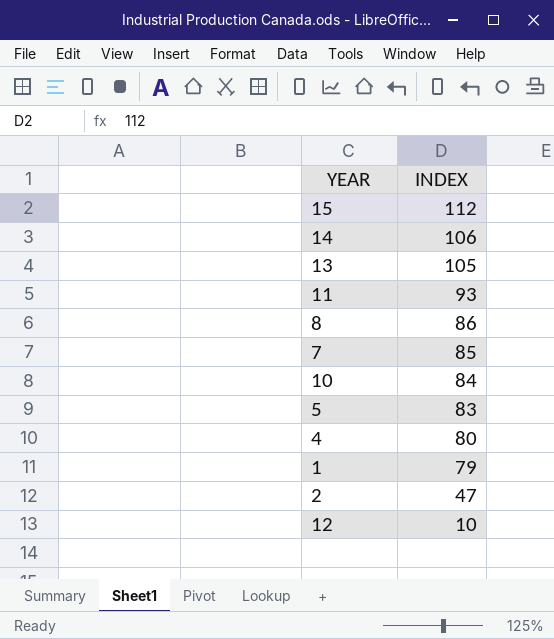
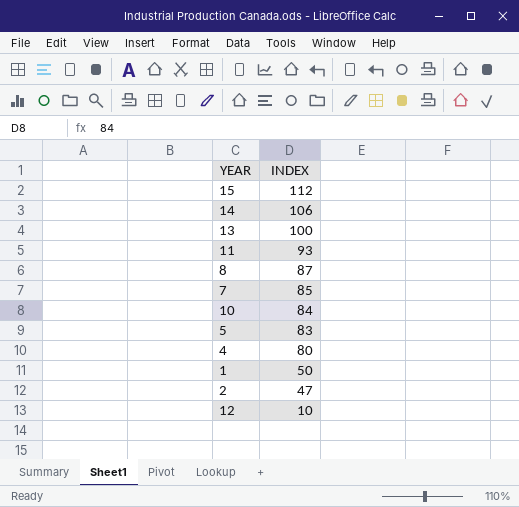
13 | INDEX: 105 -> 100
8 | INDEX: 86 -> 87
1 | INDEX: 79 -> 50

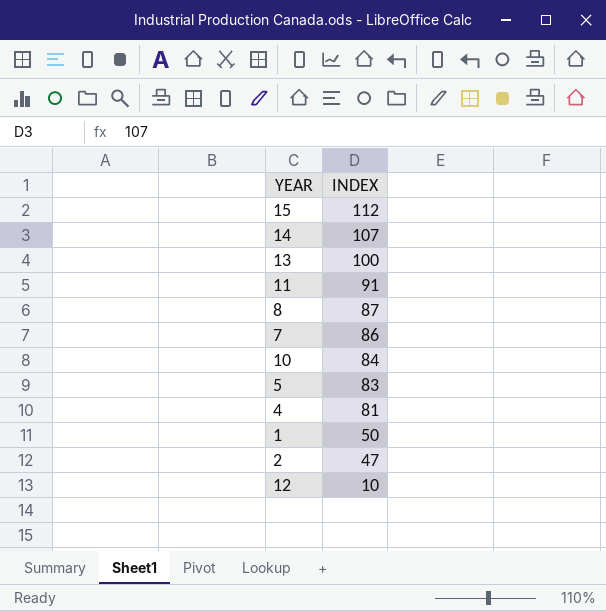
14 | INDEX: 106 -> 107
11 | INDEX: 93 -> 91
7 | INDEX: 85 -> 86
4 | INDEX: 80 -> 81

